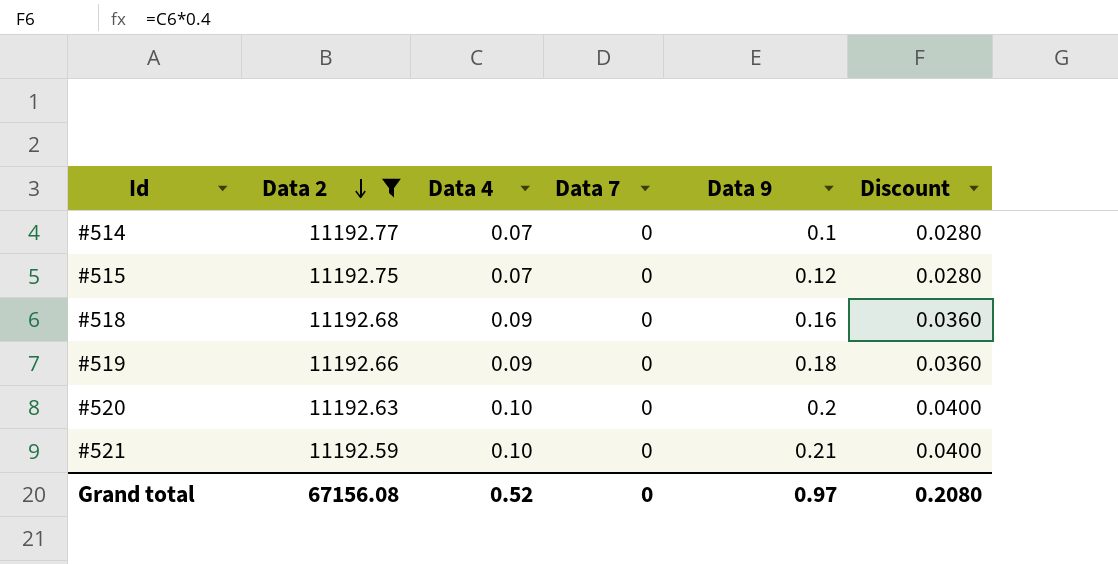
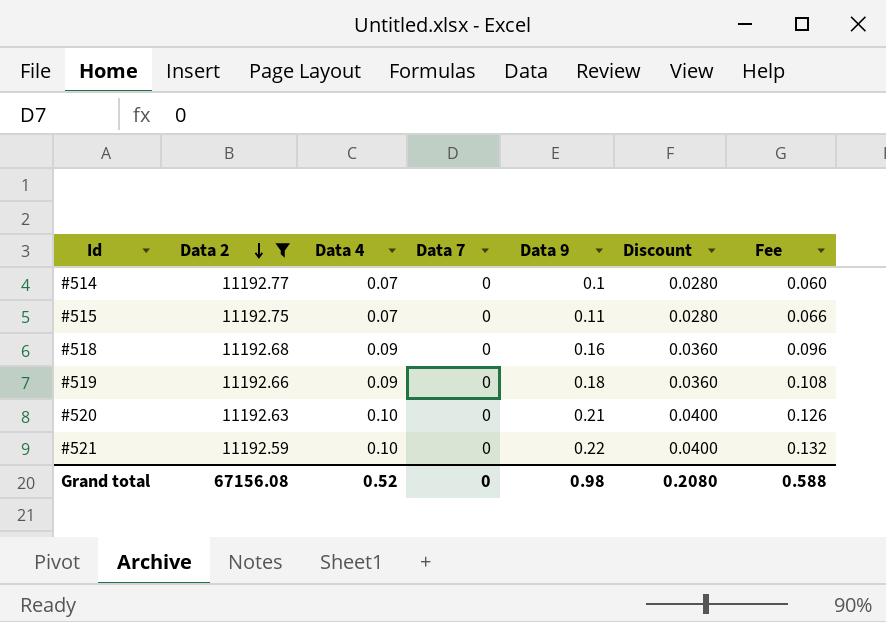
column Fee | formula: none -> [Data 9] * 0.6
#515 | Data 9: 0.12 -> 0.11
#520 | Data 9: 0.2 -> 0.21
#521 | Data 9: 0.21 -> 0.22
Grand total | Data 9: 0.97 -> 0.98

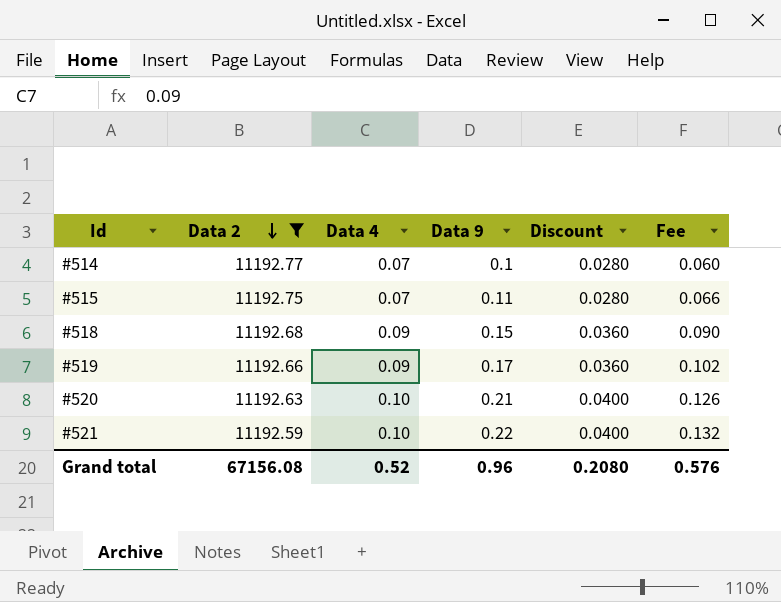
column Data 7 | position: 4 -> none
#518 | Data 9: 0.16 -> 0.15
#518 | Fee: 0.096 -> 0.090
#519 | Data 9: 0.18 -> 0.17
#519 | Fee: 0.108 -> 0.102
Grand total | Data 9: 0.98 -> 0.96
Grand total | Fee: 0.588 -> 0.576

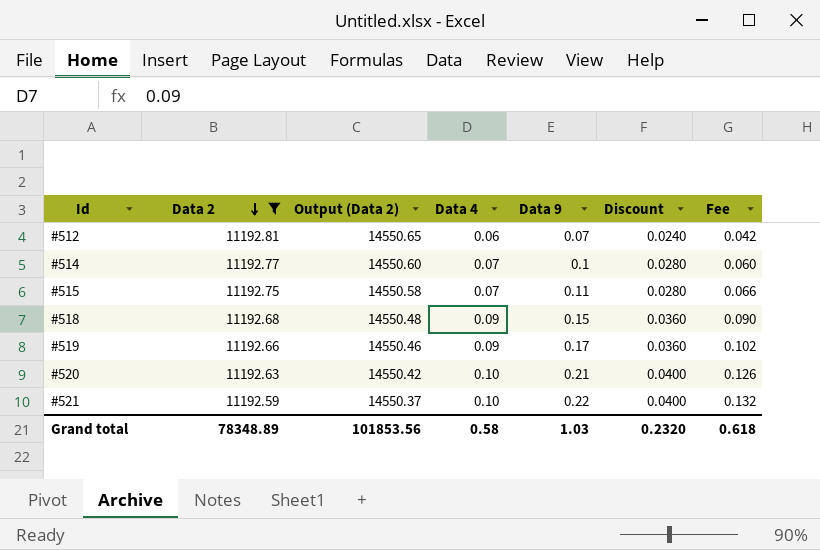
column Output (Data 2) | formula: none -> [Data 2] * 1.3
row #512: none -> 11192.81 | 14550.65 | 0.06 | 0.07 | 0.0240 | 0.042
Grand total | Data 2: 67156.08 -> 78348.89
Grand total | Data 4: 0.52 -> 0.58
Grand total | Data 9: 0.96 -> 1.03
Grand total | Discount: 0.2080 -> 0.2320
Grand total | Fee: 0.576 -> 0.618

